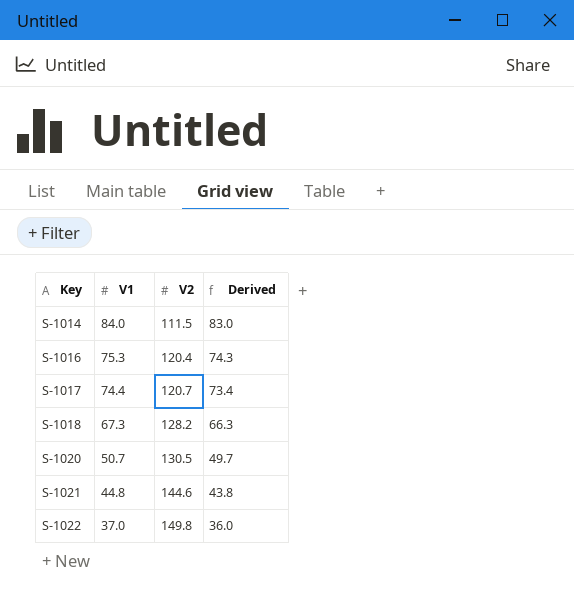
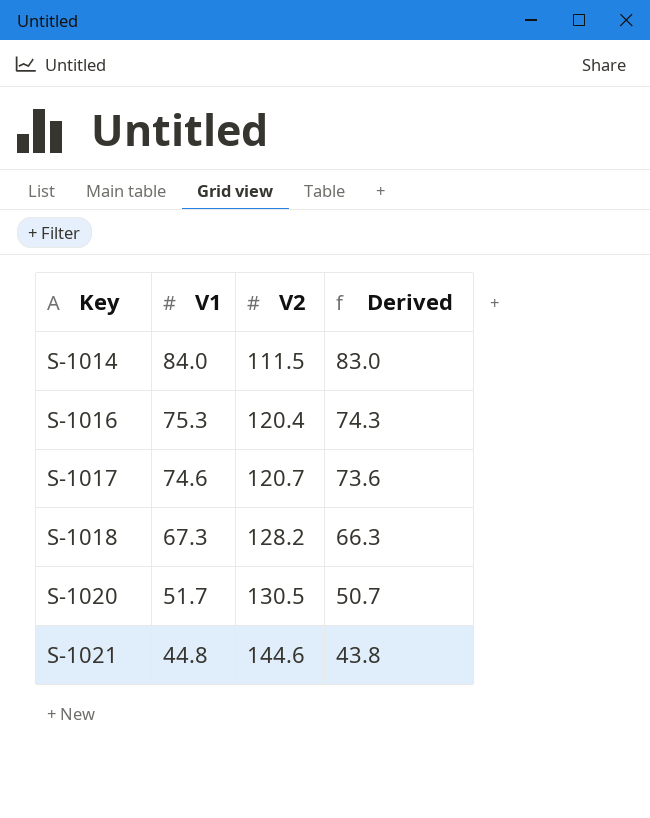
row S-1022: 37.0 | 149.8 | 36.0 -> none
S-1017 | V1: 74.4 -> 74.6
S-1017 | Derived: 73.4 -> 73.6
S-1020 | V1: 50.7 -> 51.7
S-1020 | Derived: 49.7 -> 50.7

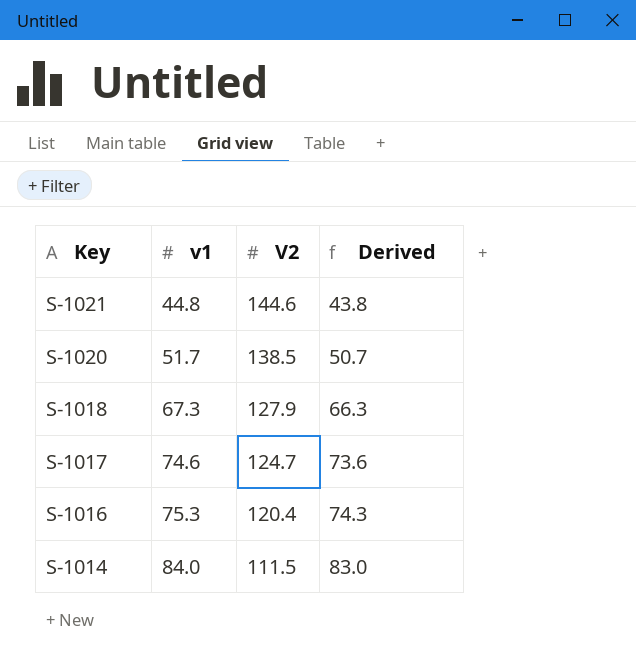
row order: Key ascending -> Key descending
column name: V1 -> v1
S-1020 | V2: 130.5 -> 138.5
S-1018 | V2: 128.2 -> 127.9
S-1017 | V2: 120.7 -> 124.7

